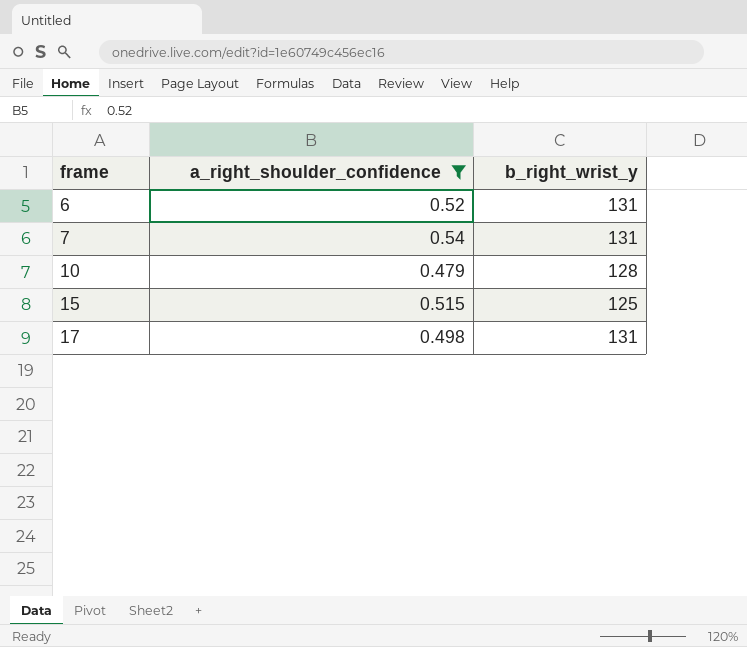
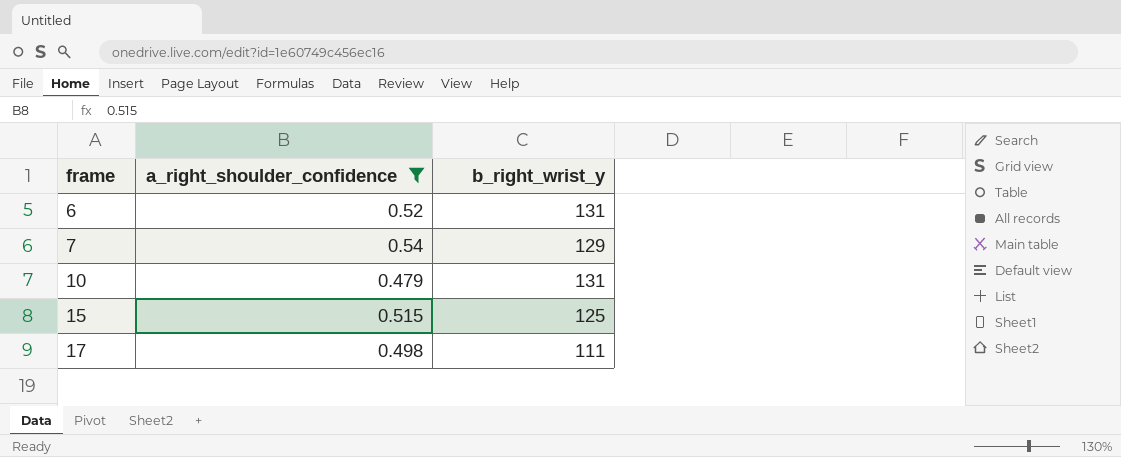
7 | b_right_wrist_y: 131 -> 129
10 | b_right_wrist_y: 128 -> 131
17 | b_right_wrist_y: 131 -> 111

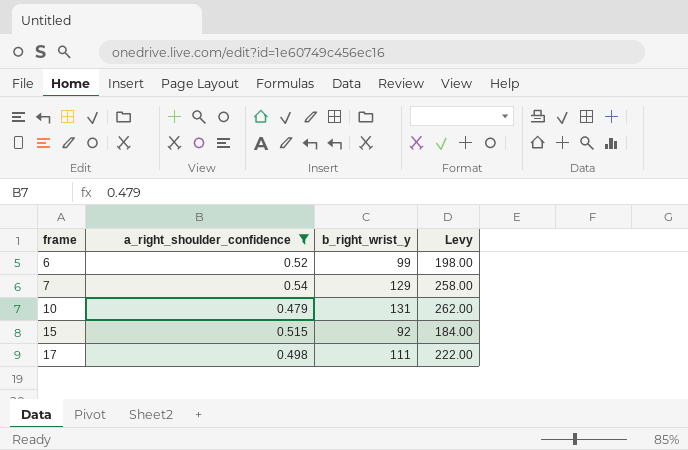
column Levy | formula: none -> [b_right_wrist_y] * 2
6 | b_right_wrist_y: 131 -> 99
15 | b_right_wrist_y: 125 -> 92

